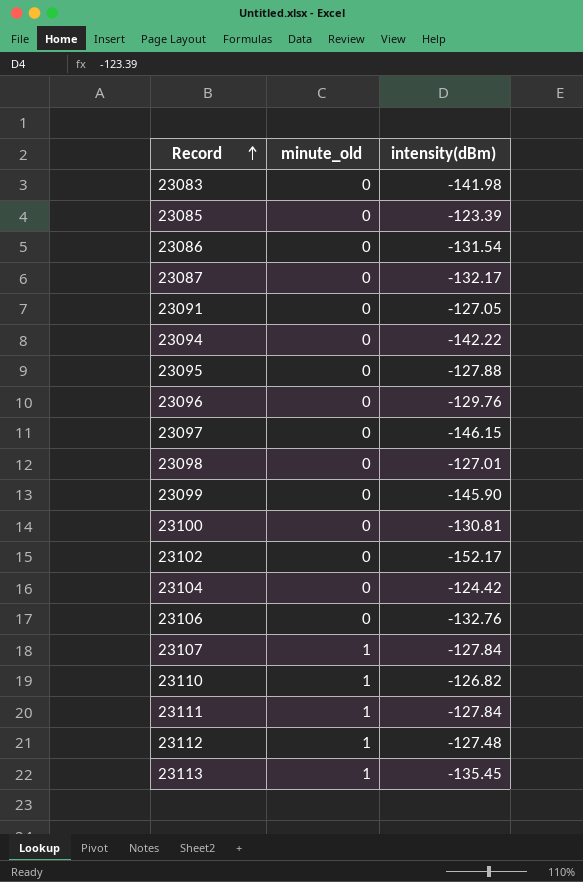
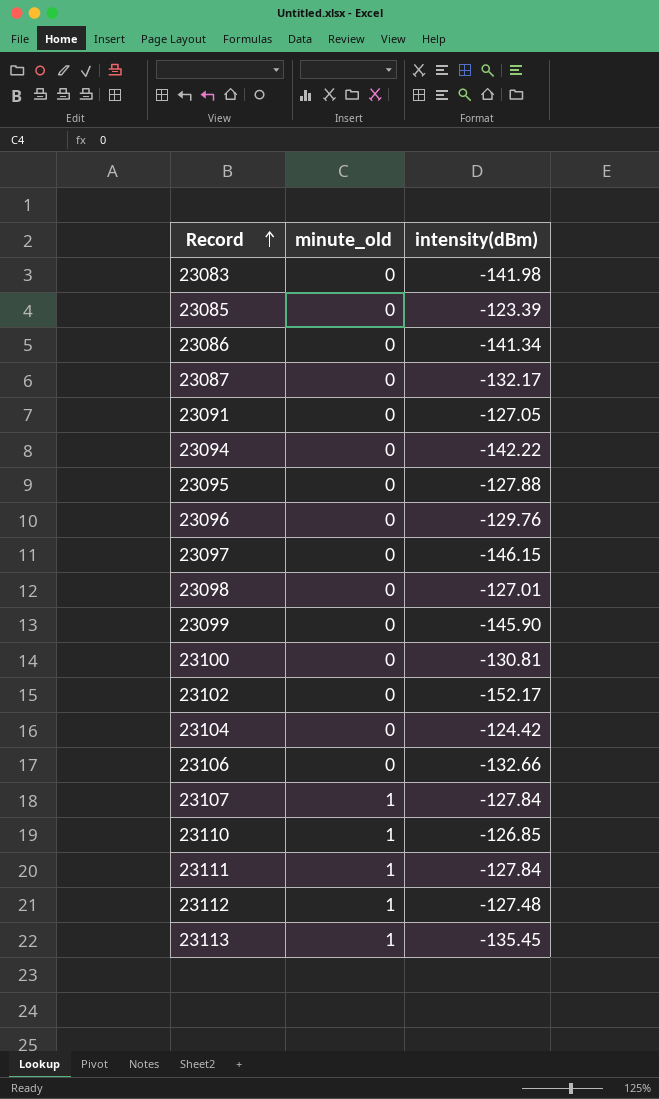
23086 | intensity(dBm): -131.54 -> -141.34
23106 | intensity(dBm): -132.76 -> -132.66
23110 | intensity(dBm): -126.82 -> -126.85

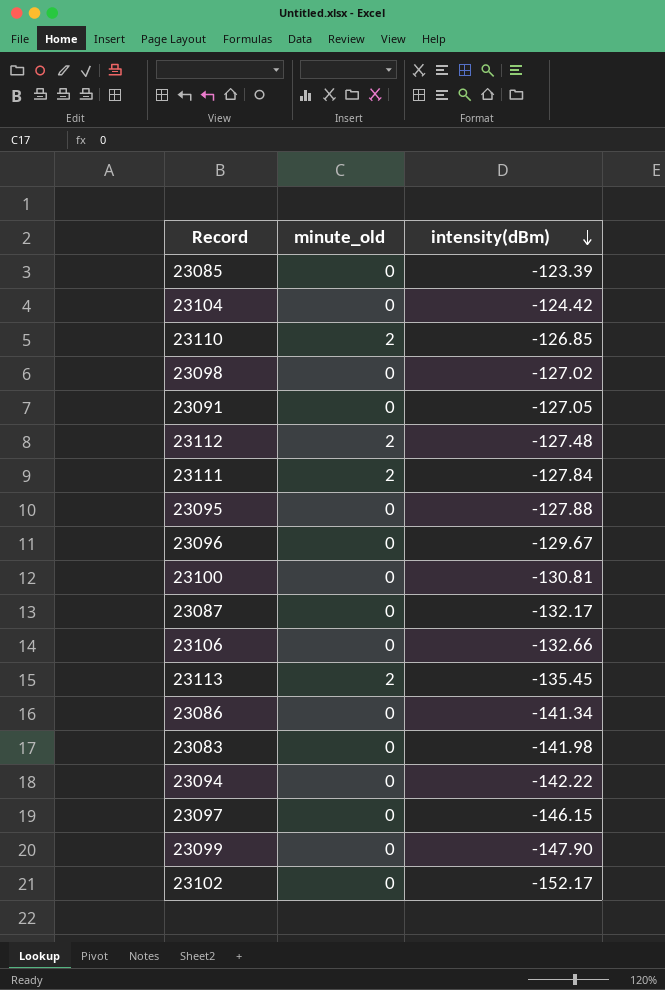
row order: Record ascending -> intensity(dBm) descending
row 23107: 1 | -127.84 -> none
23110 | minute_old: 1 -> 2
23098 | intensity(dBm): -127.01 -> -127.02
23112 | minute_old: 1 -> 2
23111 | minute_old: 1 -> 2
23096 | intensity(dBm): -129.76 -> -129.67
23113 | minute_old: 1 -> 2
23099 | intensity(dBm): -145.90 -> -147.90

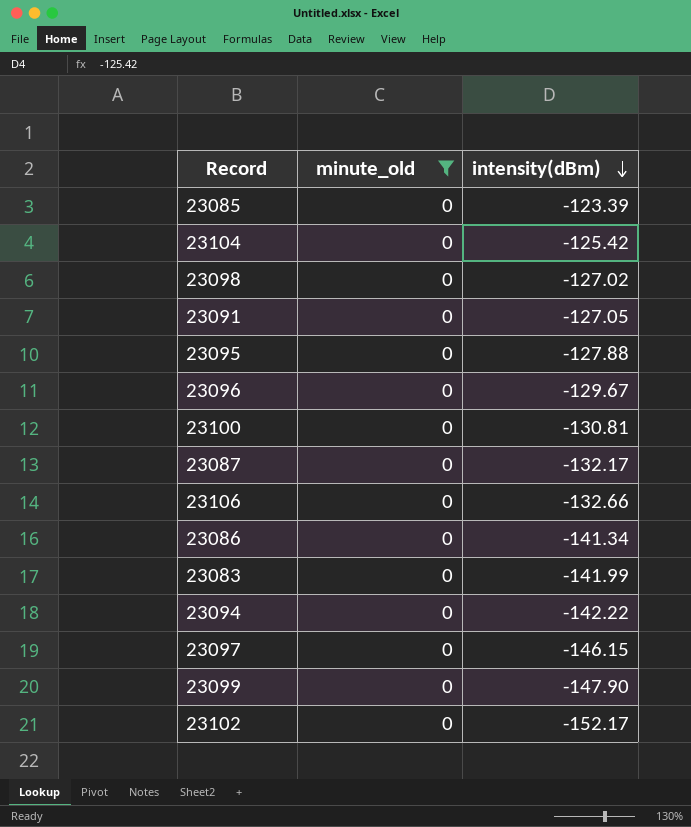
filter: none -> minute_old = 0
23104 | intensity(dBm): -124.42 -> -125.42
23083 | intensity(dBm): -141.98 -> -141.99

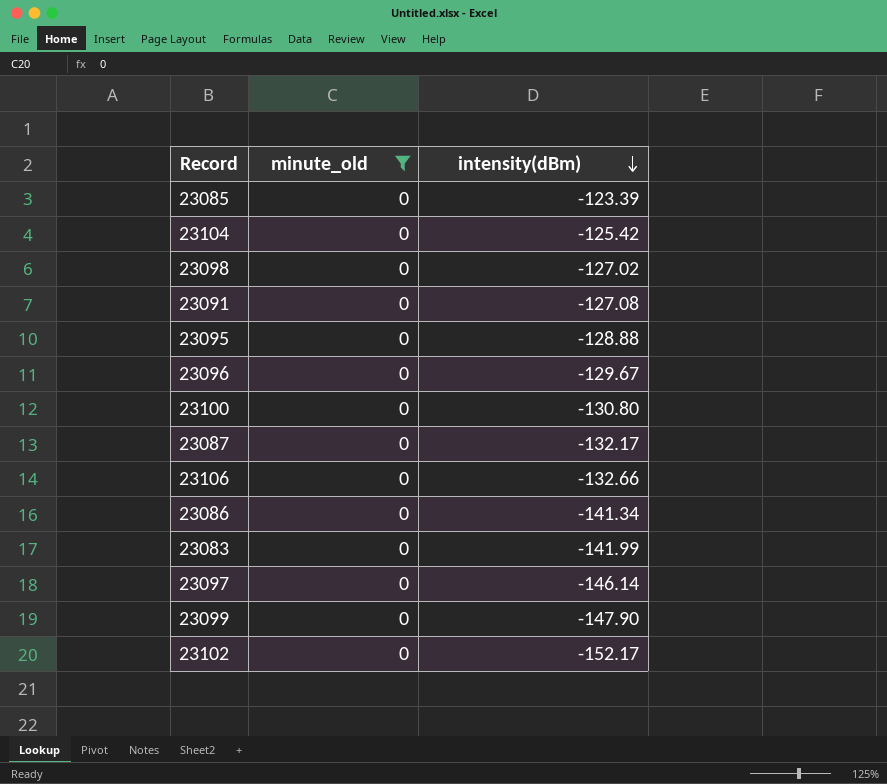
row 23094: 0 | -142.22 -> none
23091 | intensity(dBm): -127.05 -> -127.08
23095 | intensity(dBm): -127.88 -> -128.88
23100 | intensity(dBm): -130.81 -> -130.80
23097 | intensity(dBm): -146.15 -> -146.14

